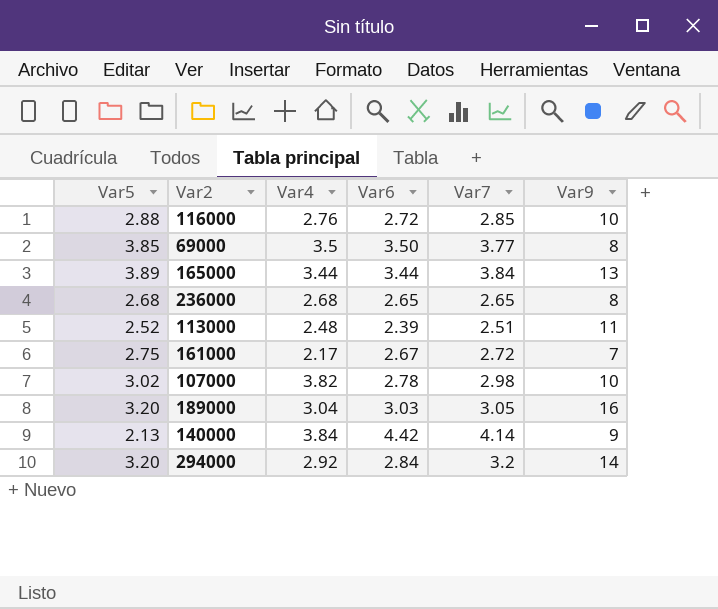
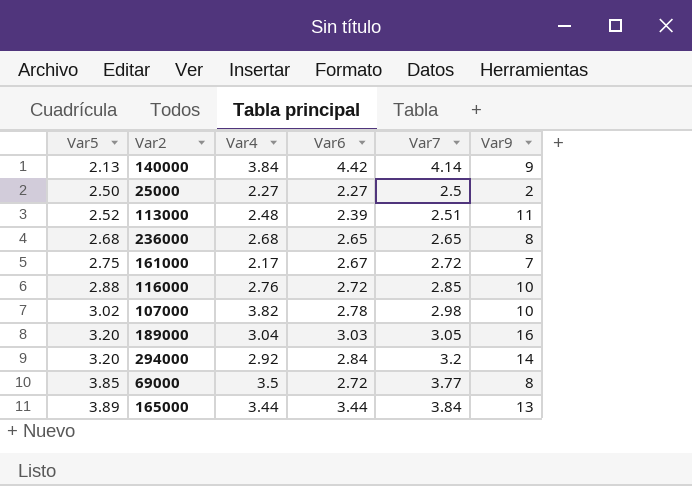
row order: none -> Var5 ascending
row 25000: none -> 2.50 | 2.27 | 2.27 | 2.5 | 2
69000 | Var6: 3.50 -> 2.72

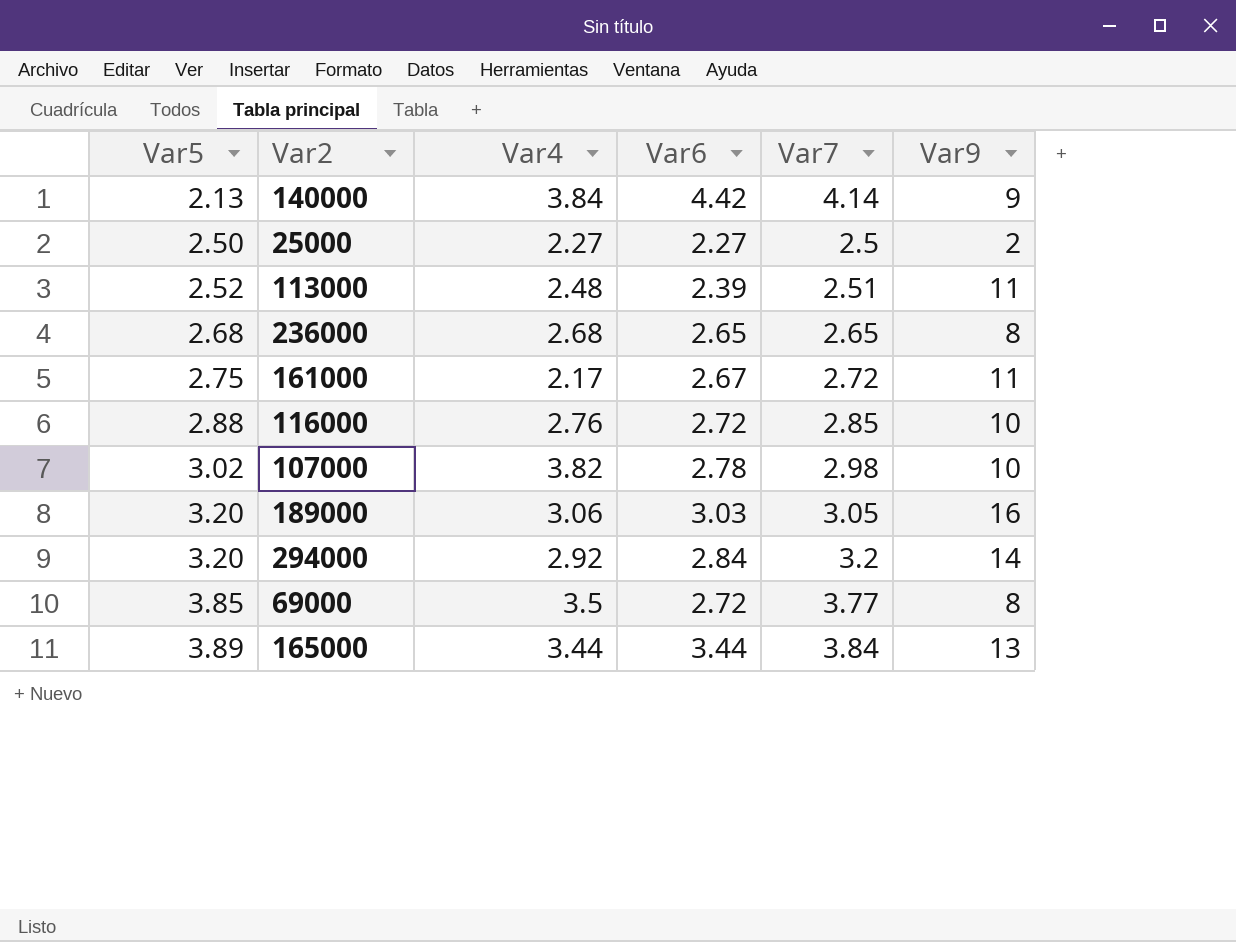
161000 | Var9: 7 -> 11
189000 | Var4: 3.04 -> 3.06

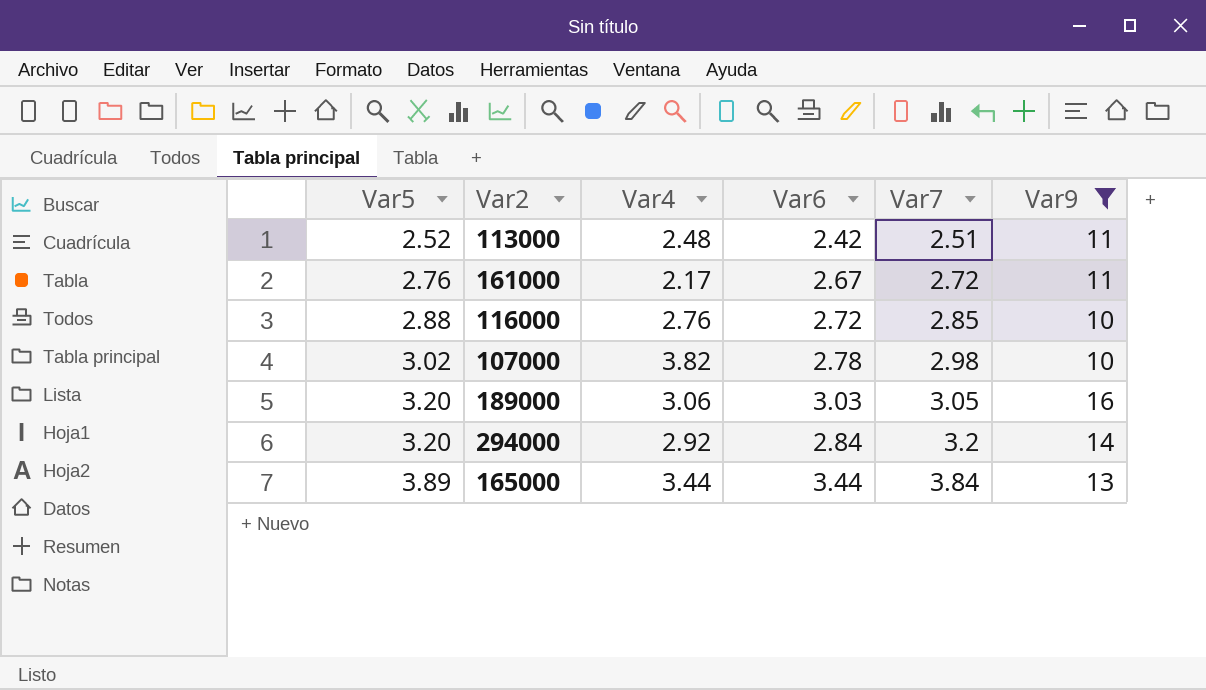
filter: none -> Var9 >= 10
113000 | Var6: 2.39 -> 2.42
161000 | Var5: 2.75 -> 2.76

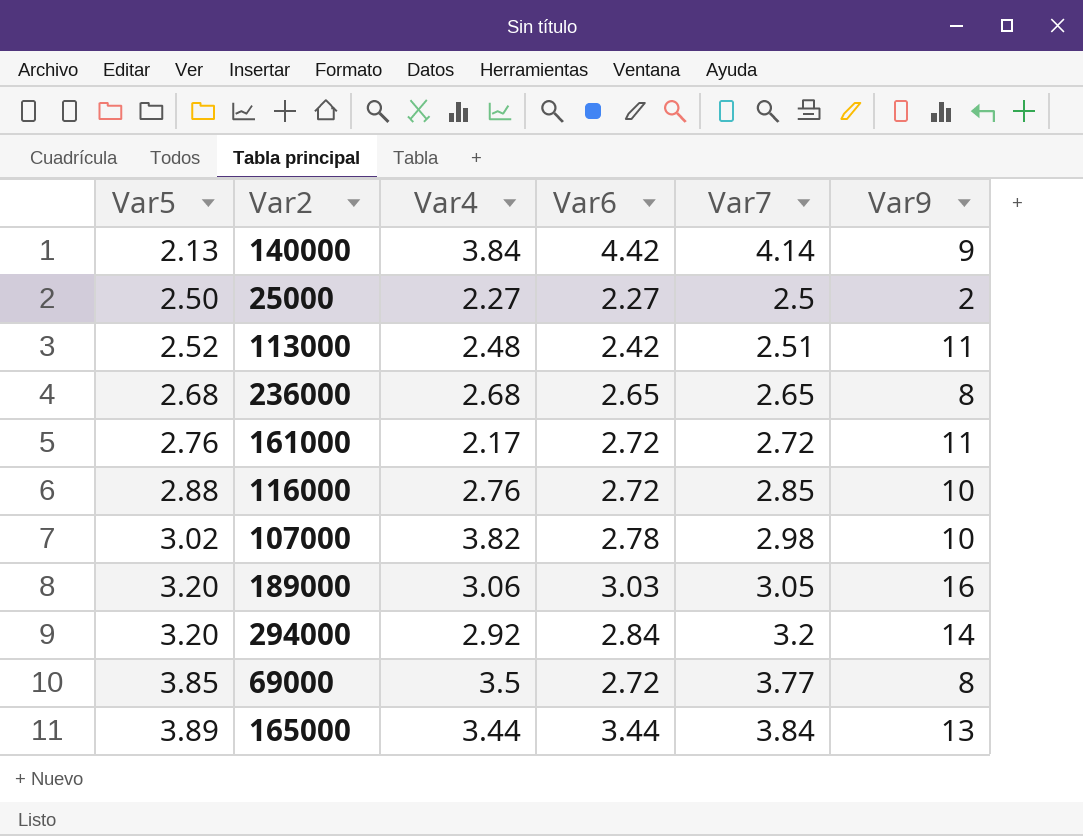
filter: Var9 >= 10 -> none
161000 | Var6: 2.67 -> 2.72

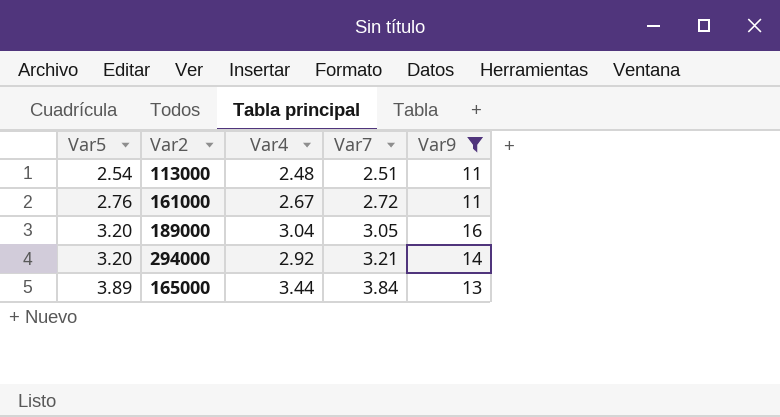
filter: none -> Var9 >= 11
column Var6 | position: 4 -> none
113000 | Var5: 2.52 -> 2.54
161000 | Var4: 2.17 -> 2.67
189000 | Var4: 3.06 -> 3.04
294000 | Var7: 3.2 -> 3.21

